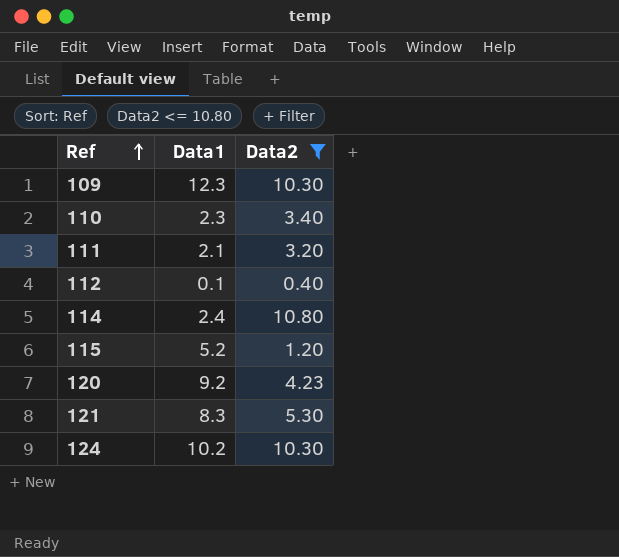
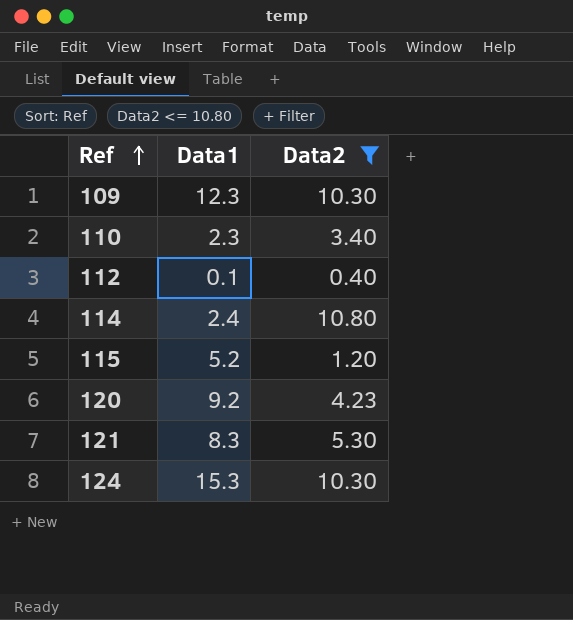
row 111: 2.1 | 3.20 -> none
124 | Data1: 10.2 -> 15.3

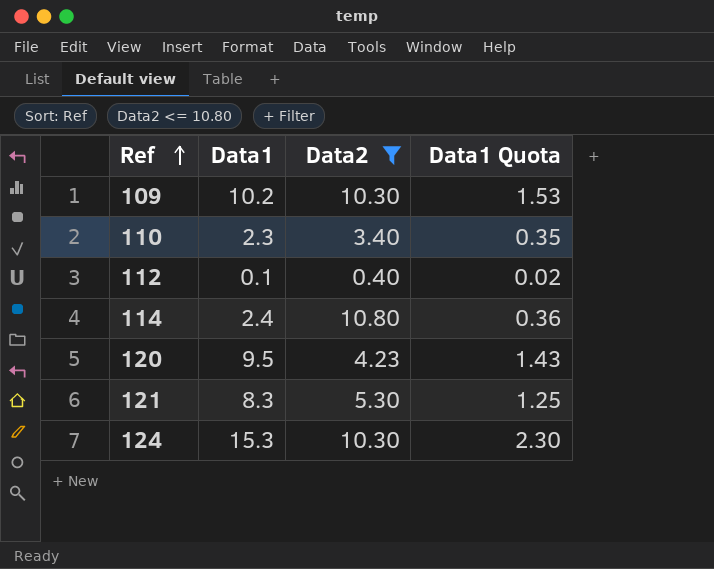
column Data1 Quota | formula: none -> [Data1] * 0.15
row 115: 5.2 | 1.20 -> none
109 | Data1: 12.3 -> 10.2
120 | Data1: 9.2 -> 9.5

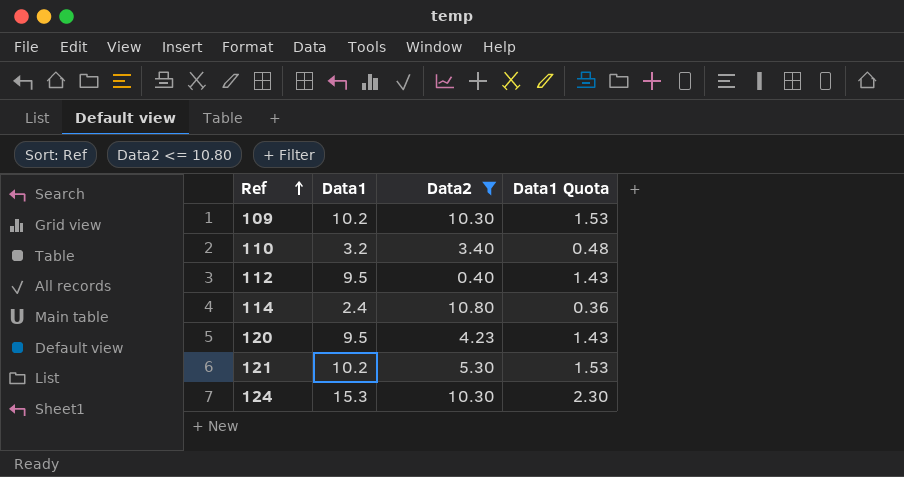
110 | Data1: 2.3 -> 3.2
110 | Data1 Quota: 0.35 -> 0.48
112 | Data1: 0.1 -> 9.5
112 | Data1 Quota: 0.02 -> 1.43
121 | Data1: 8.3 -> 10.2
121 | Data1 Quota: 1.25 -> 1.53

